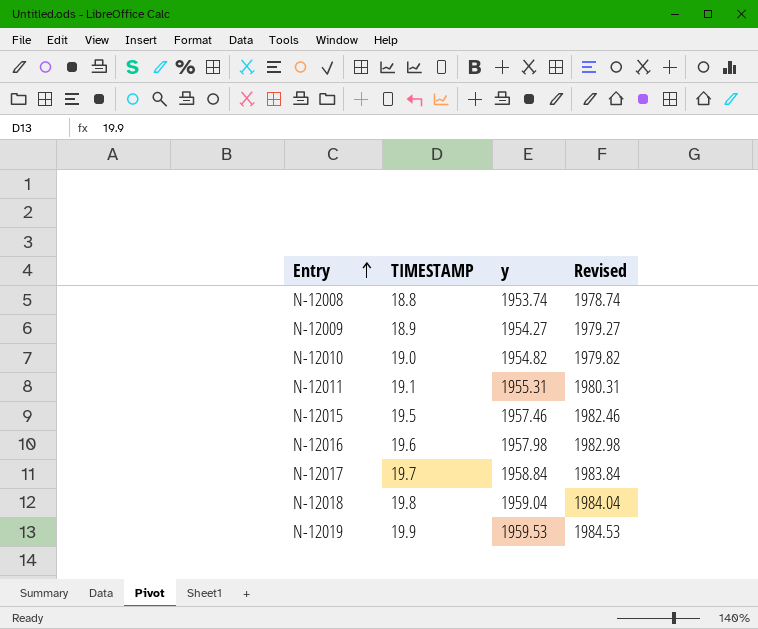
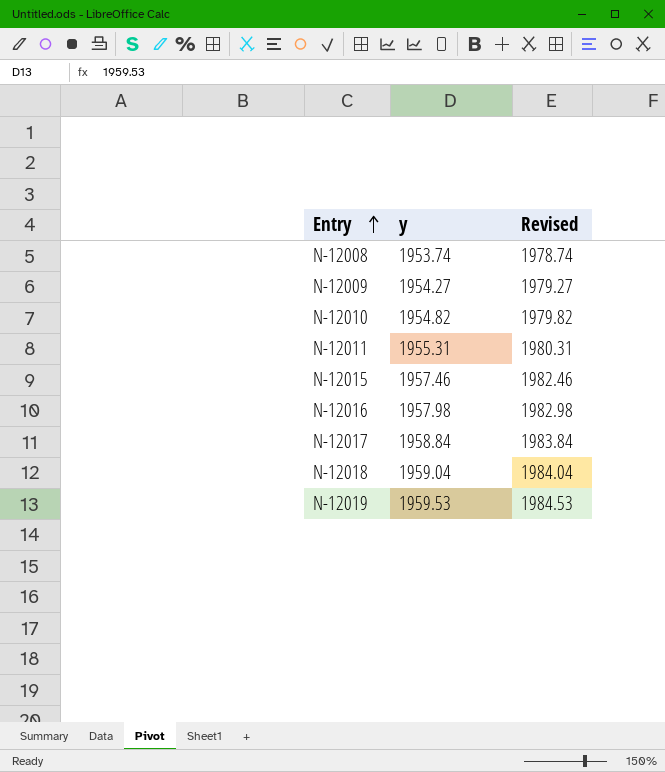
column TIMESTAMP | position: 2 -> none

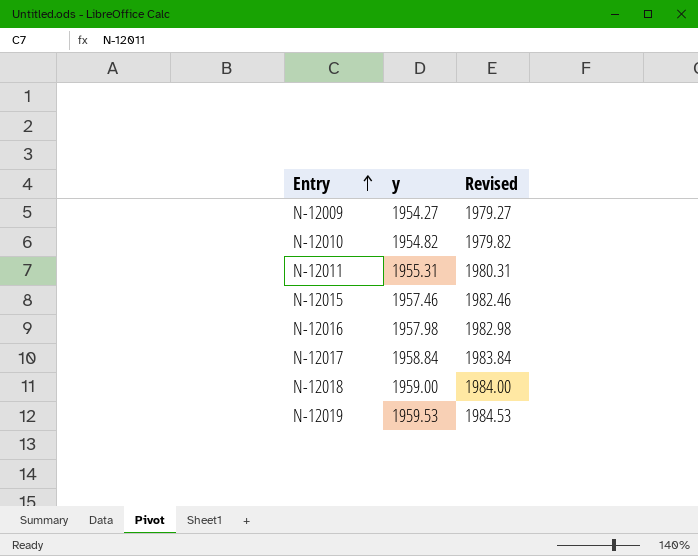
row N-12008: 1953.74 | 1978.74 -> none
N-12018 | y: 1959.04 -> 1959.00
N-12018 | Revised: 1984.04 -> 1984.00

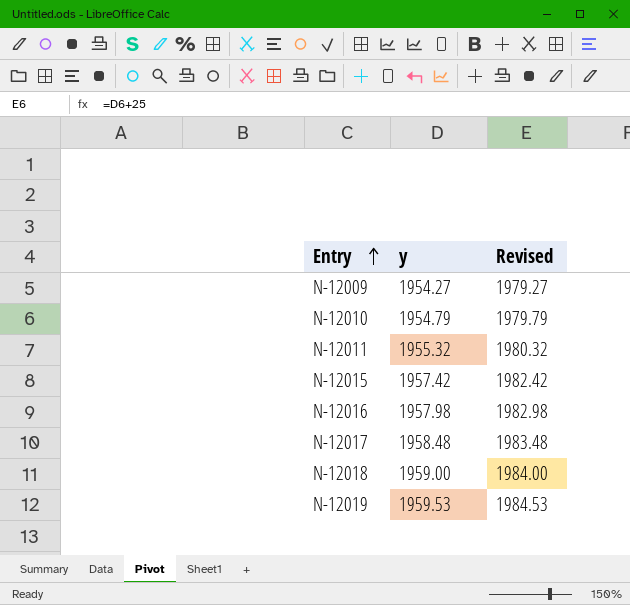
N-12010 | y: 1954.82 -> 1954.79
N-12010 | Revised: 1979.82 -> 1979.79
N-12011 | y: 1955.31 -> 1955.32
N-12011 | Revised: 1980.31 -> 1980.32
N-12015 | y: 1957.46 -> 1957.42
N-12015 | Revised: 1982.46 -> 1982.42
N-12017 | y: 1958.84 -> 1958.48
N-12017 | Revised: 1983.84 -> 1983.48

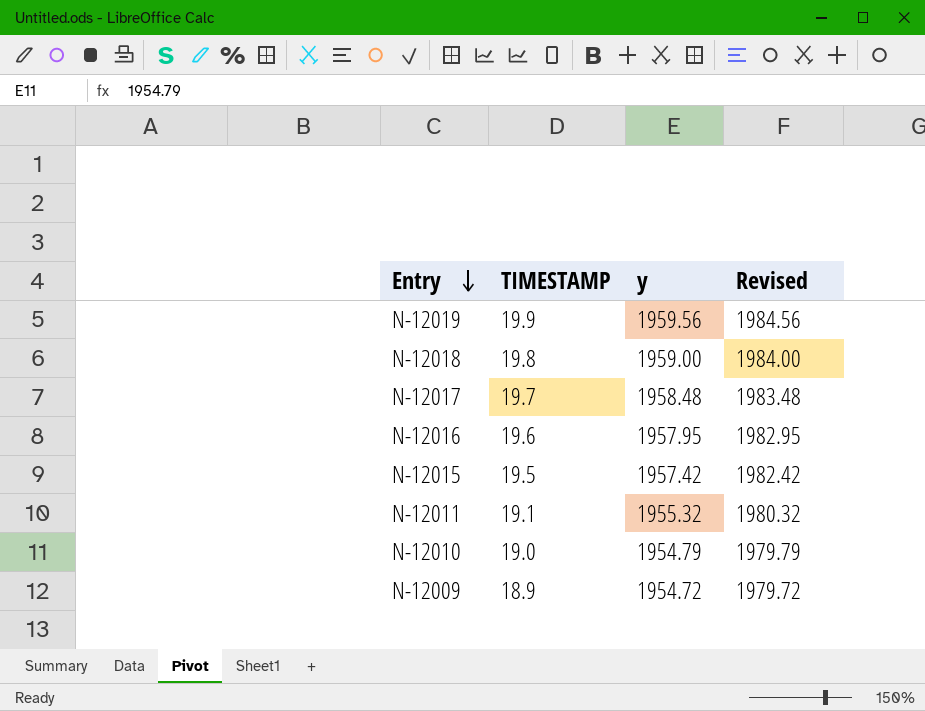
row order: Entry ascending -> Entry descending
column TIMESTAMP | position: none -> 2
N-12019 | y: 1959.53 -> 1959.56
N-12019 | Revised: 1984.53 -> 1984.56
N-12016 | y: 1957.98 -> 1957.95
N-12016 | Revised: 1982.98 -> 1982.95
N-12009 | y: 1954.27 -> 1954.72
N-12009 | Revised: 1979.27 -> 1979.72

